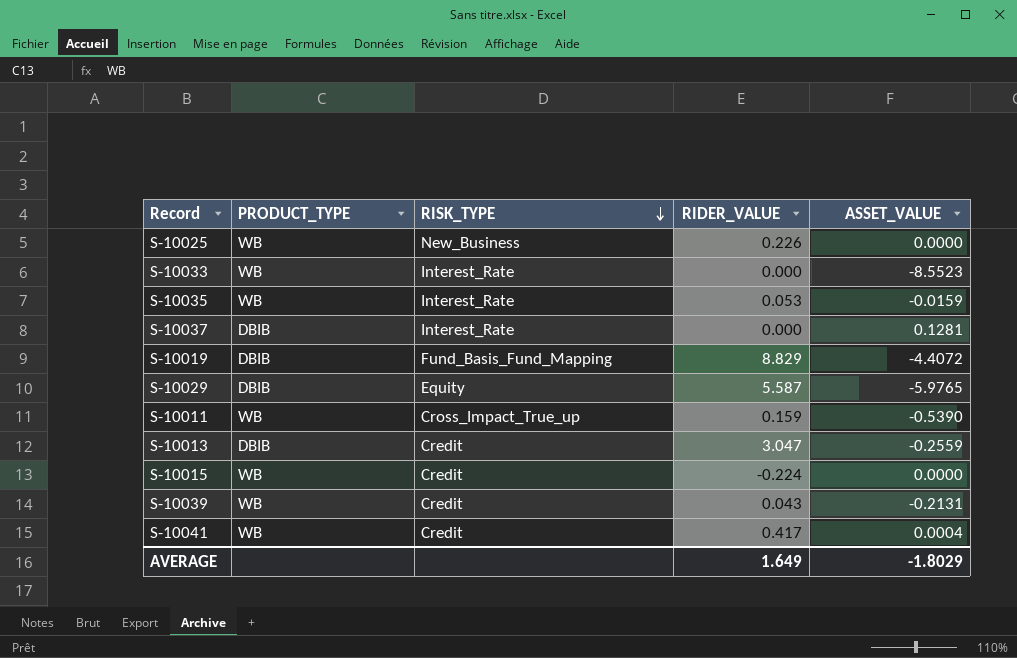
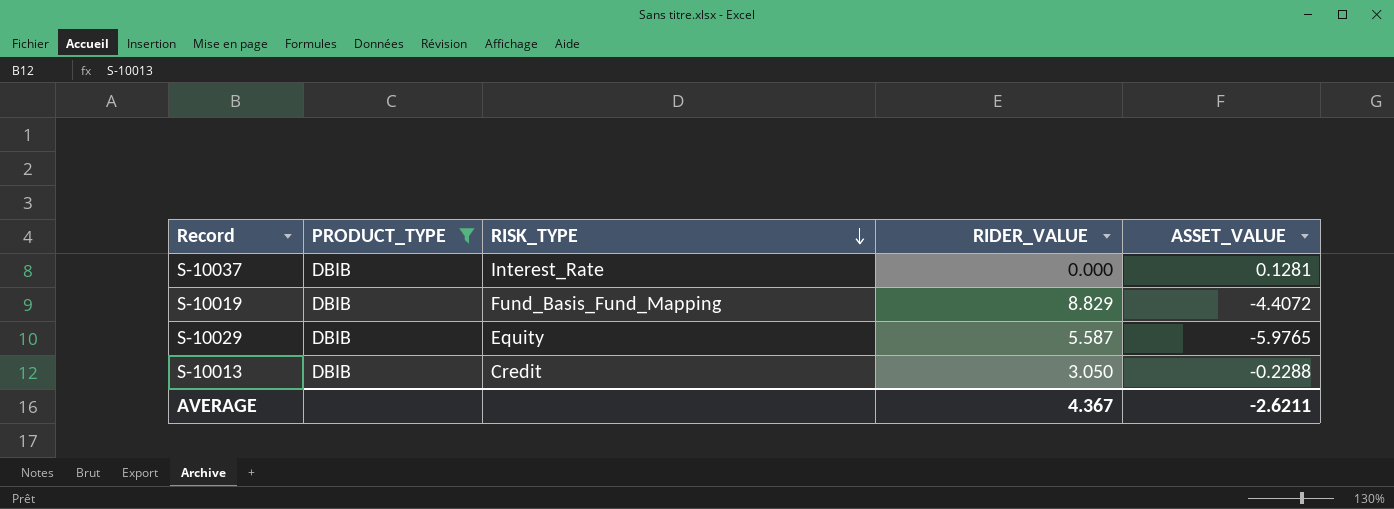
filter: none -> PRODUCT_TYPE = DBIB
S-10013 | RIDER_VALUE: 3.047 -> 3.050
S-10013 | ASSET_VALUE: -0.2559 -> -0.2288
AVERAGE | RIDER_VALUE: 1.649 -> 4.367
AVERAGE | ASSET_VALUE: -1.8029 -> -2.6211

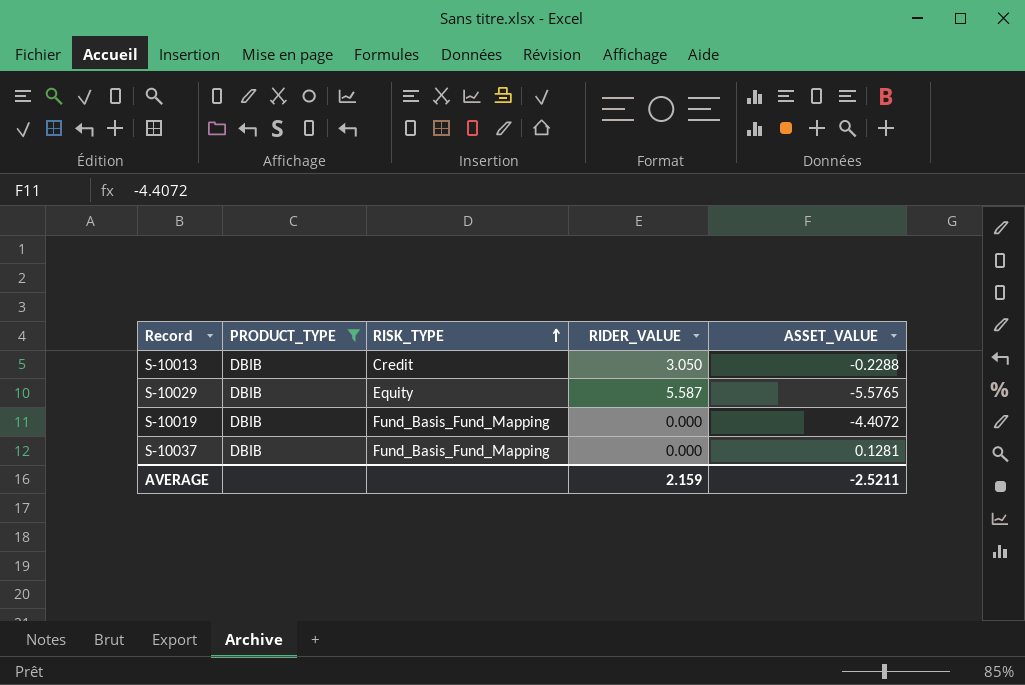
row order: RISK_TYPE descending -> RISK_TYPE ascending
S-10029 | ASSET_VALUE: -5.9765 -> -5.5765
S-10019 | RIDER_VALUE: 8.829 -> 0.000
S-10037 | RISK_TYPE: Interest_Rate -> Fund_Basis_Fund_Mapping
AVERAGE | RIDER_VALUE: 4.367 -> 2.159
AVERAGE | ASSET_VALUE: -2.6211 -> -2.5211

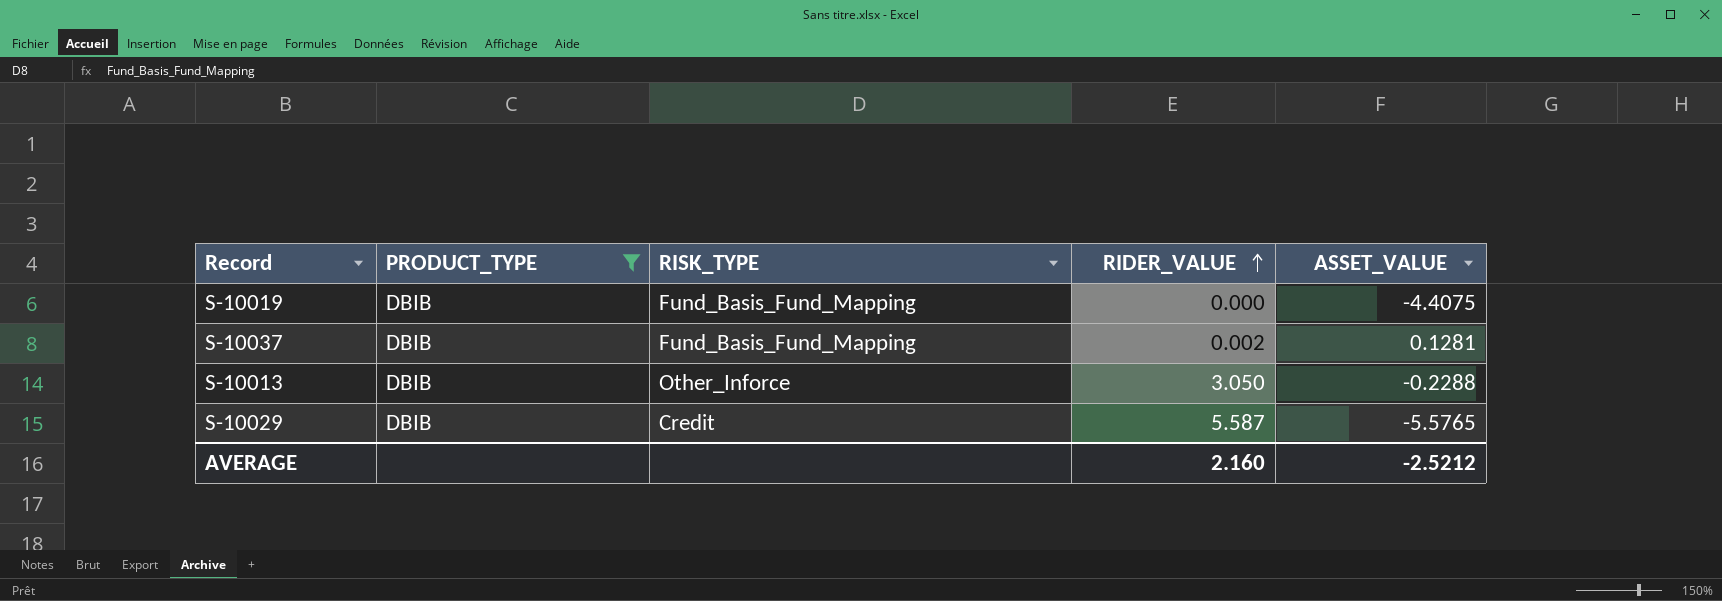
row order: RISK_TYPE ascending -> RIDER_VALUE ascending
S-10019 | ASSET_VALUE: -4.4072 -> -4.4075
S-10037 | RIDER_VALUE: 0.000 -> 0.002
S-10013 | RISK_TYPE: Credit -> Other_Inforce
S-10029 | RISK_TYPE: Equity -> Credit
AVERAGE | RIDER_VALUE: 2.159 -> 2.160
AVERAGE | ASSET_VALUE: -2.5211 -> -2.5212

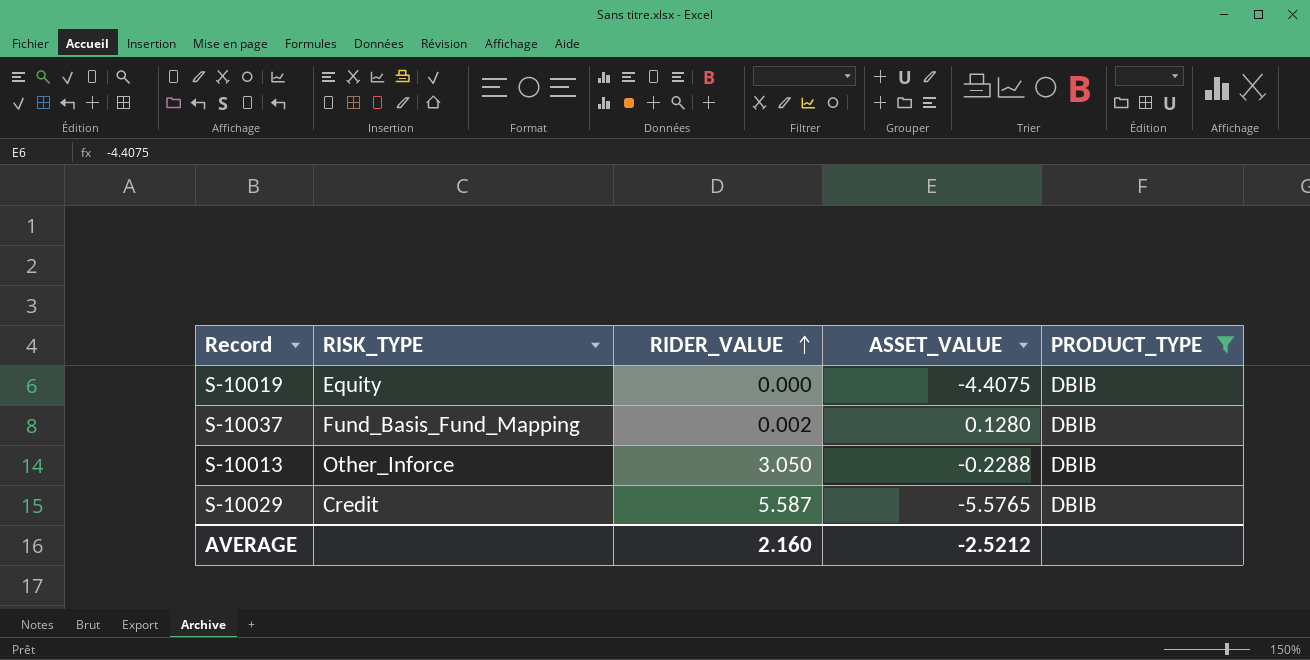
column PRODUCT_TYPE | position: 2 -> 5
S-10019 | RISK_TYPE: Fund_Basis_Fund_Mapping -> Equity
S-10037 | ASSET_VALUE: 0.1281 -> 0.1280

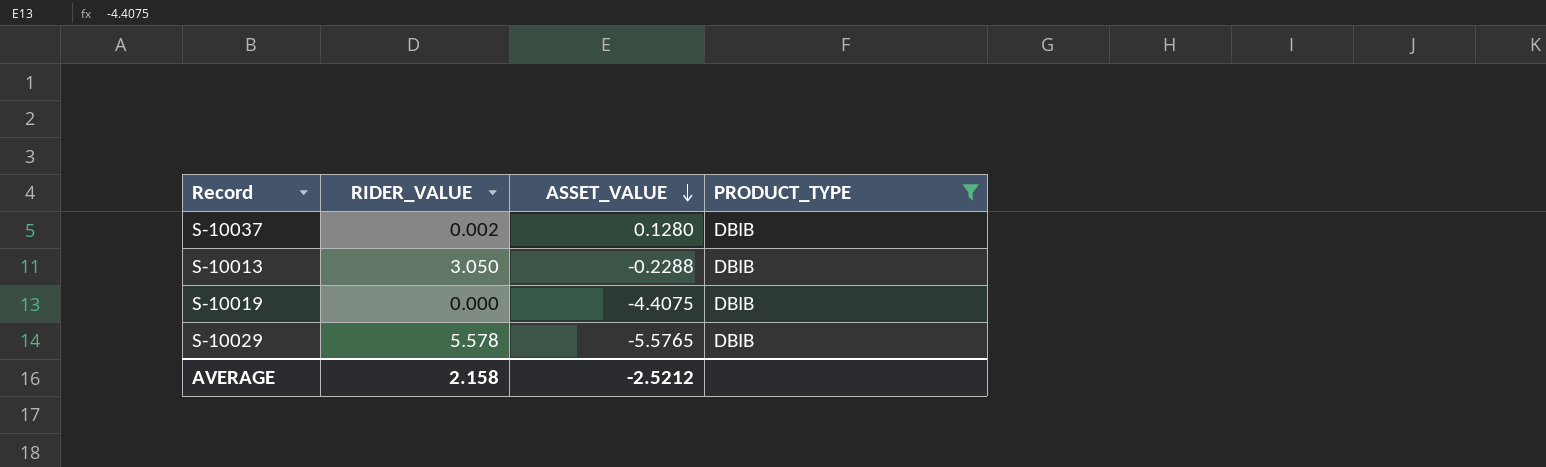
row order: RIDER_VALUE ascending -> ASSET_VALUE descending
column RISK_TYPE | position: 2 -> none
S-10029 | RIDER_VALUE: 5.587 -> 5.578
AVERAGE | RIDER_VALUE: 2.160 -> 2.158

